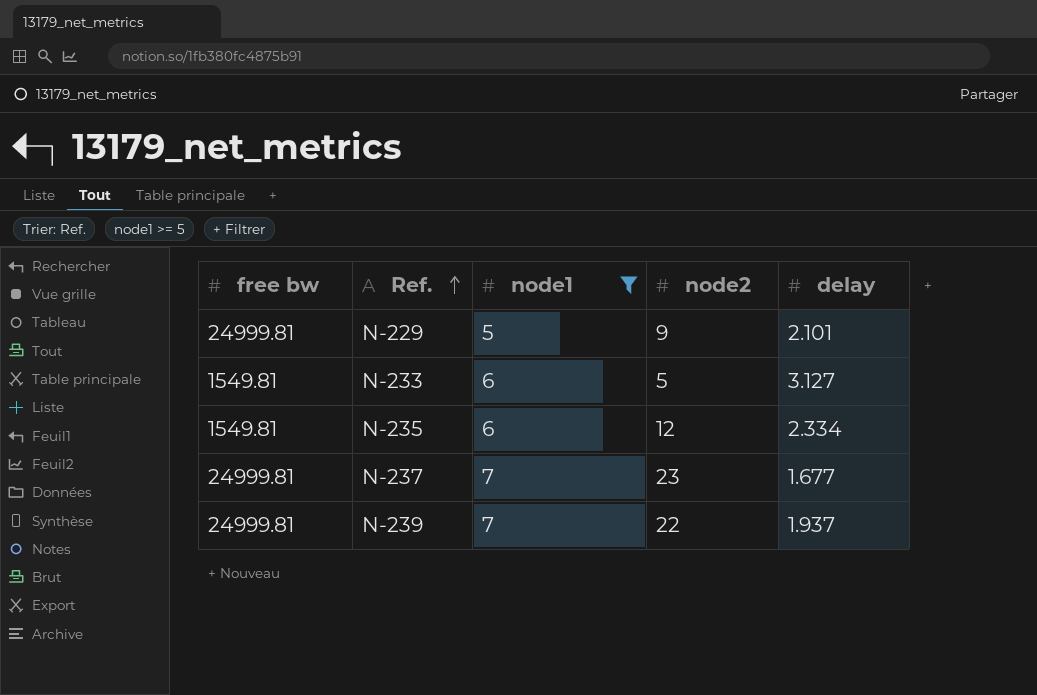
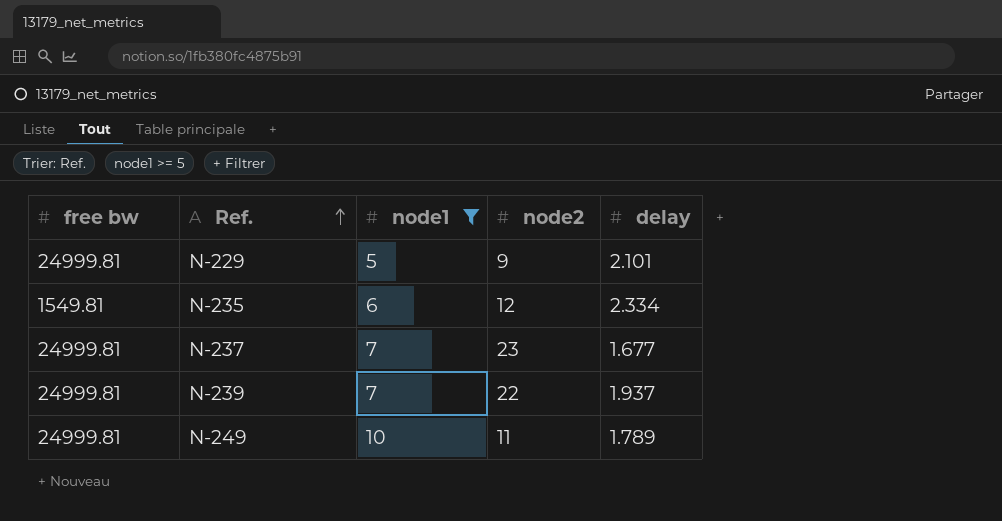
row N-233: 1549.81 | 6 | 5 | 3.127 -> none
row N-249: none -> 24999.81 | 10 | 11 | 1.789

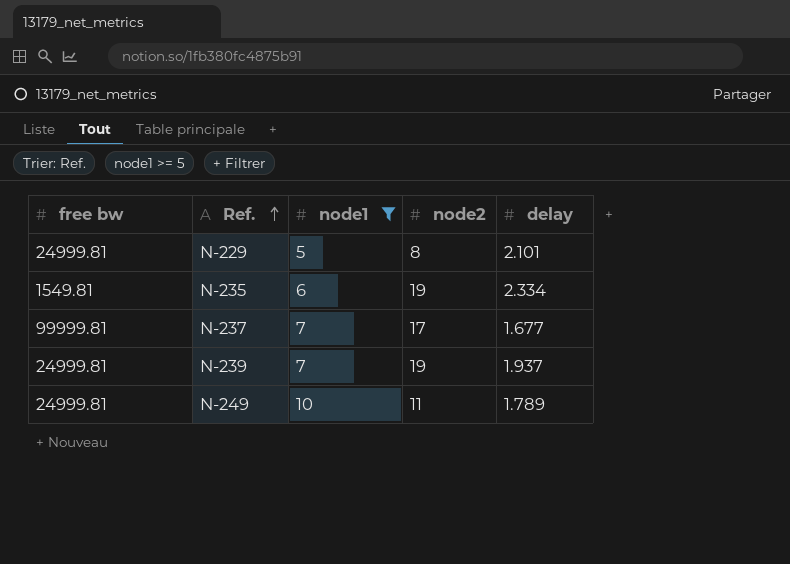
N-229 | node2: 9 -> 8
N-235 | node2: 12 -> 19
N-237 | free bw: 24999.81 -> 99999.81
N-237 | node2: 23 -> 17
N-239 | node2: 22 -> 19

